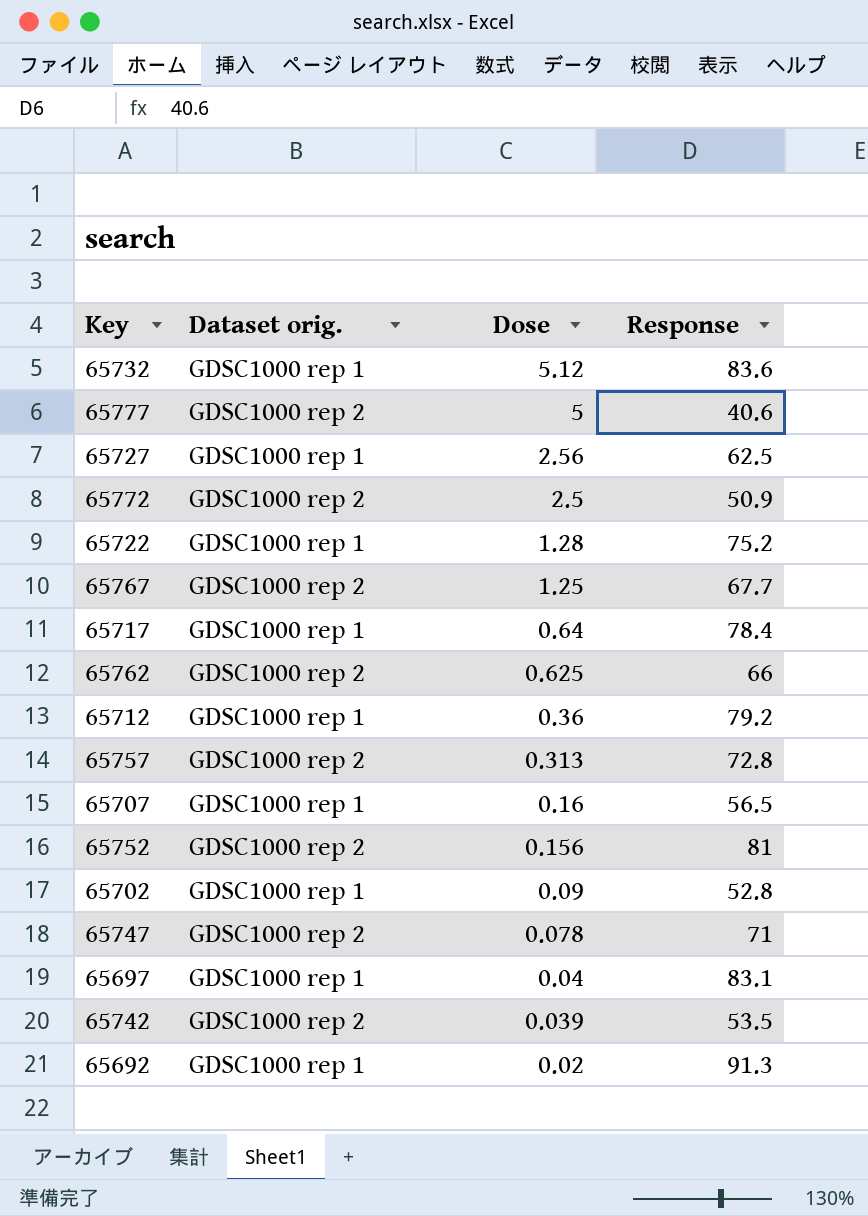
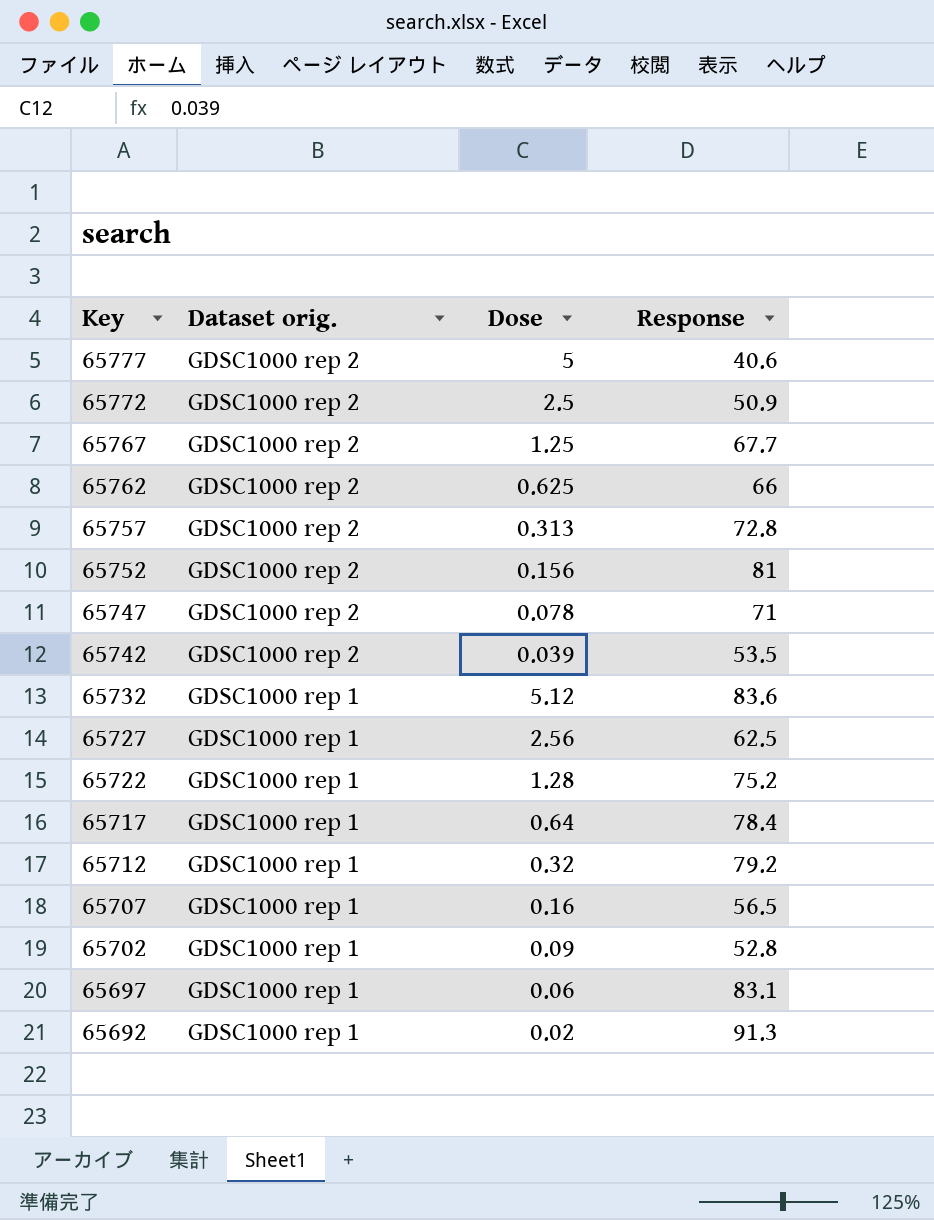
row order: Dose descending -> Key descending
65712 | Dose: 0.36 -> 0.32
65697 | Dose: 0.04 -> 0.06

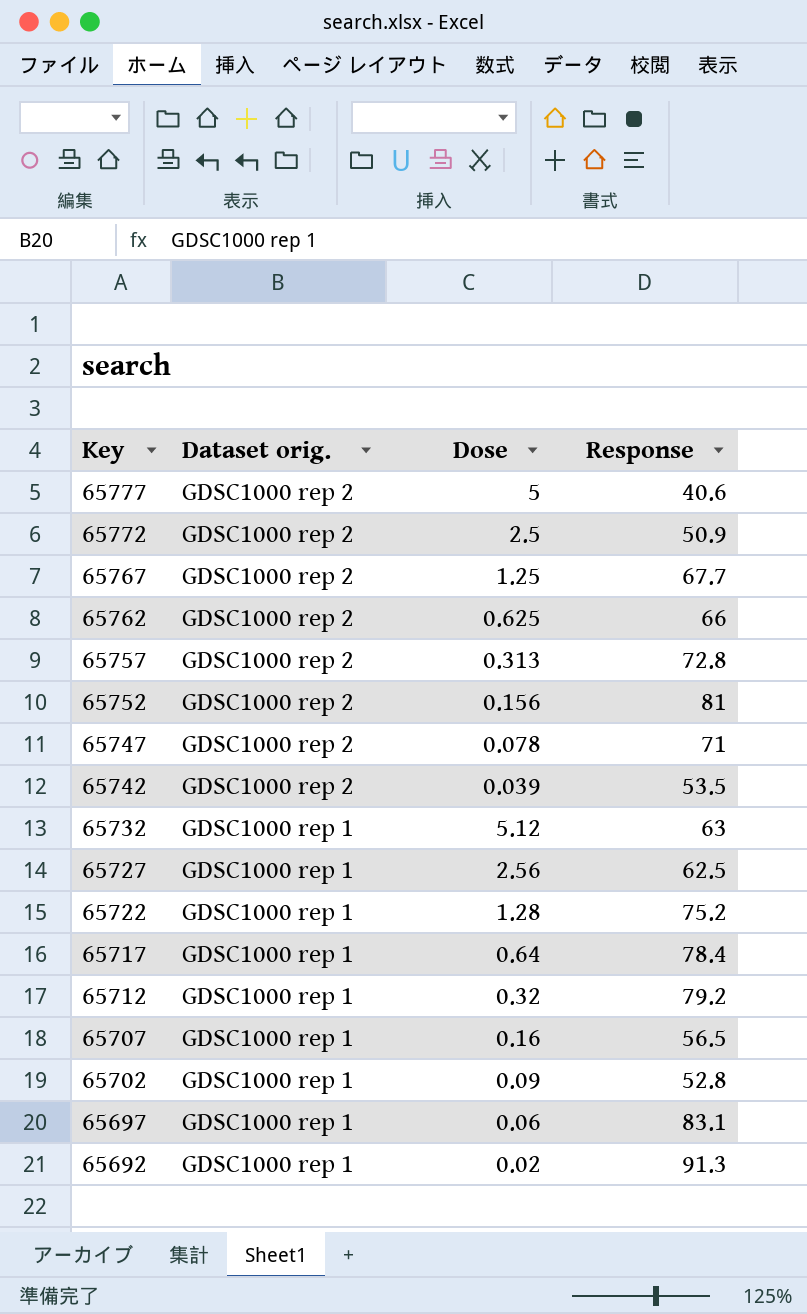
65732 | Response: 83.6 -> 63

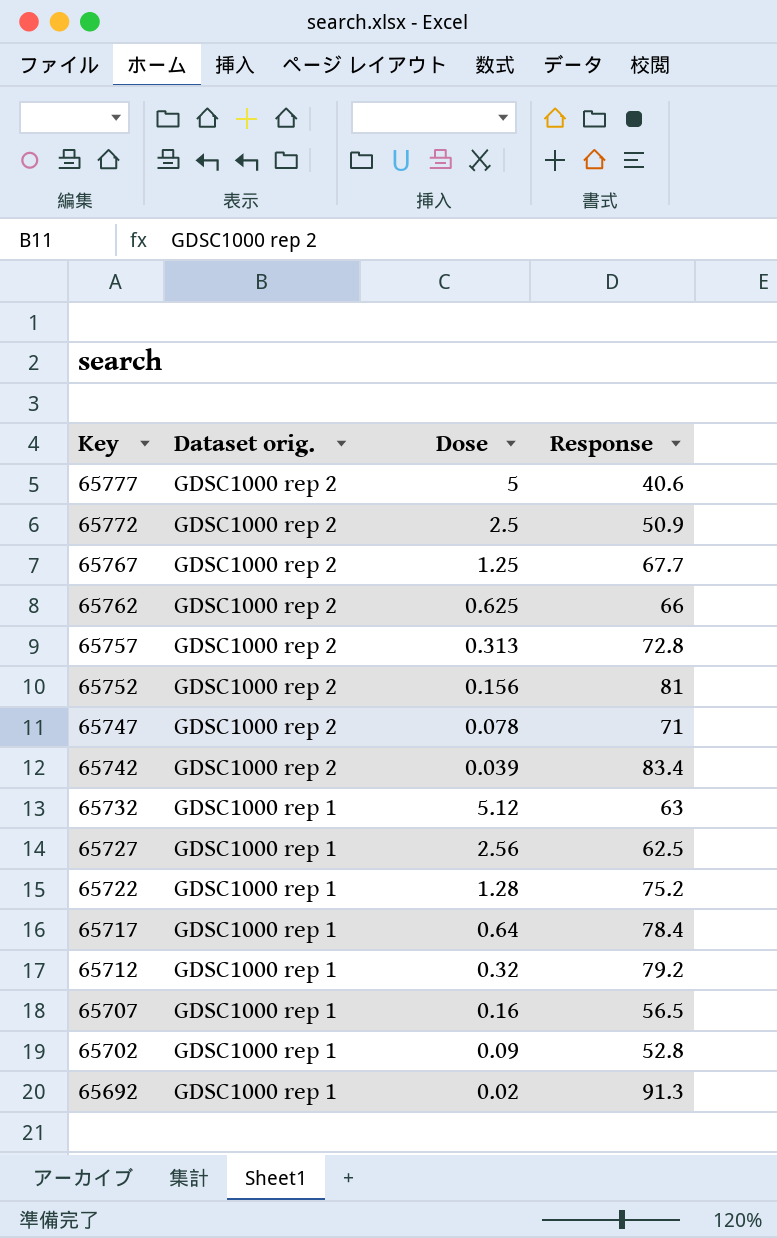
row 65697: GDSC1000 rep 1 | 0.06 | 83.1 -> none
65742 | Response: 53.5 -> 83.4

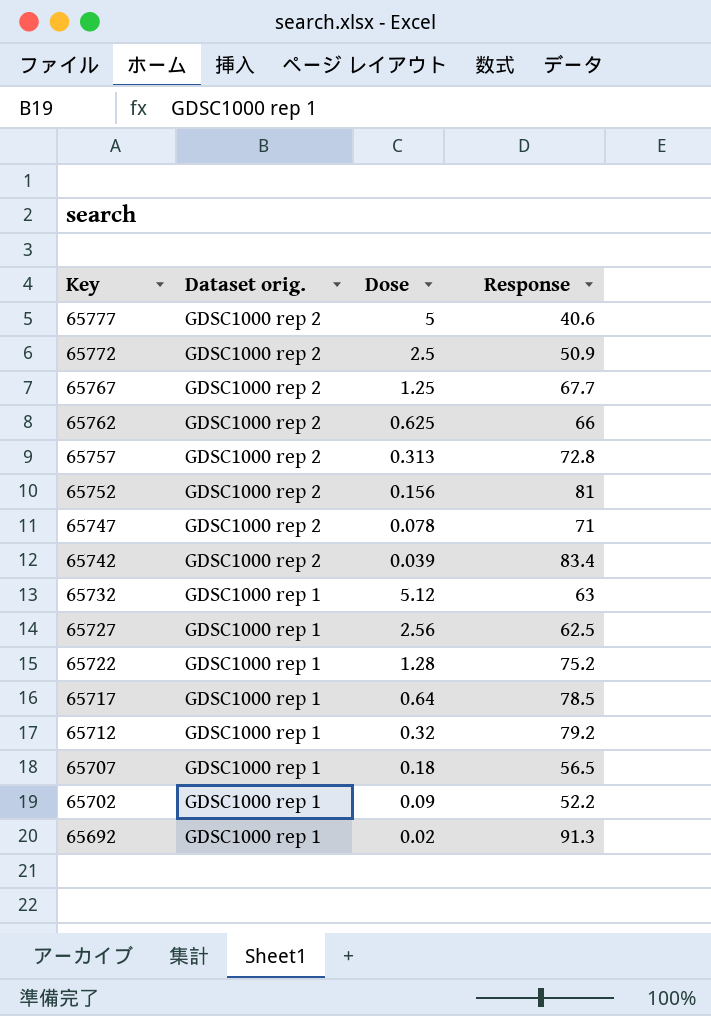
65717 | Response: 78.4 -> 78.5
65707 | Dose: 0.16 -> 0.18
65702 | Response: 52.8 -> 52.2

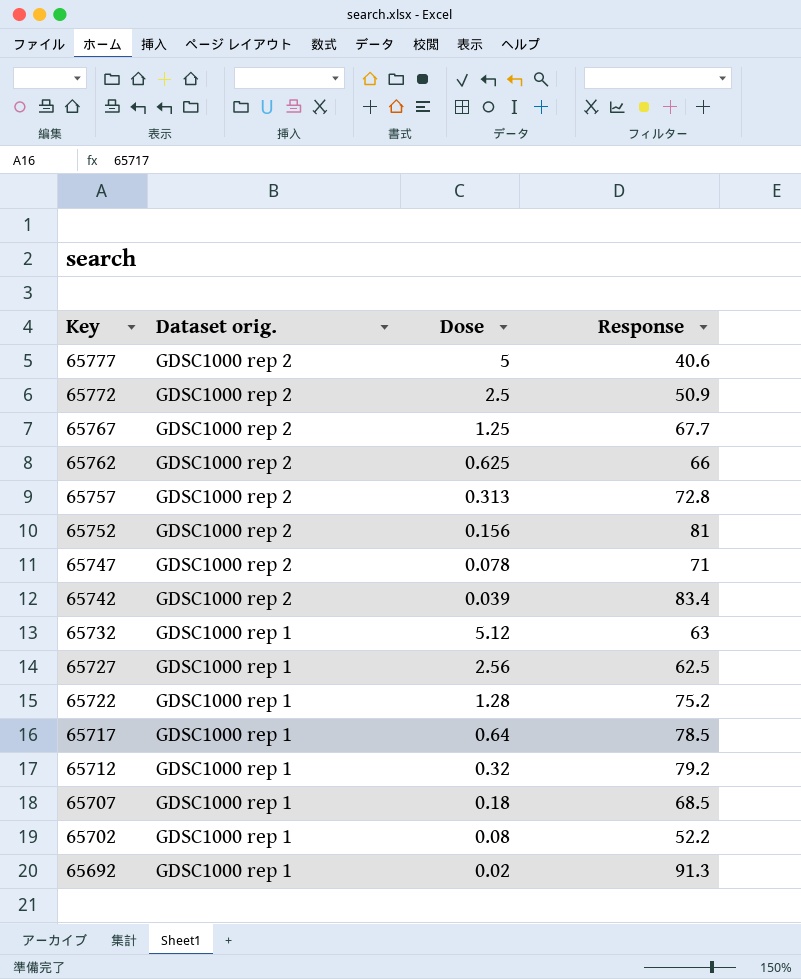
65707 | Response: 56.5 -> 68.5
65702 | Dose: 0.09 -> 0.08

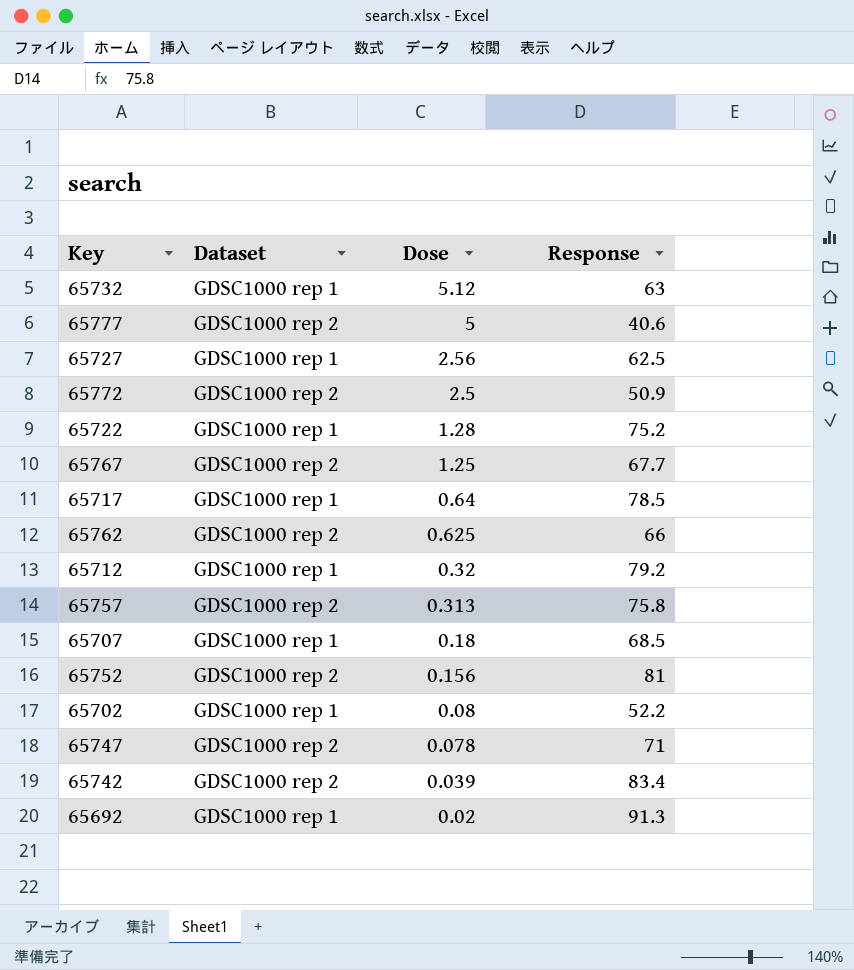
row order: Key descending -> Dose descending
column name: Dataset orig. -> Dataset
65757 | Response: 72.8 -> 75.8

